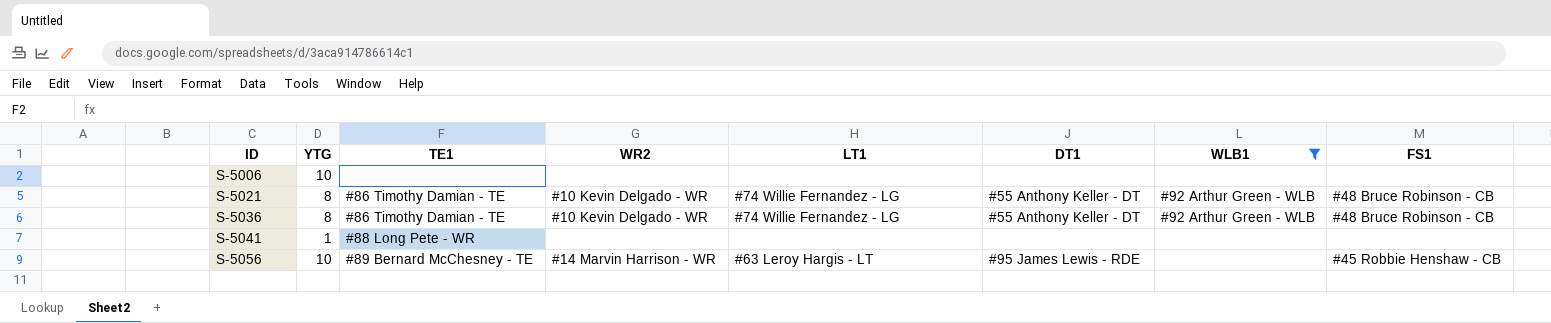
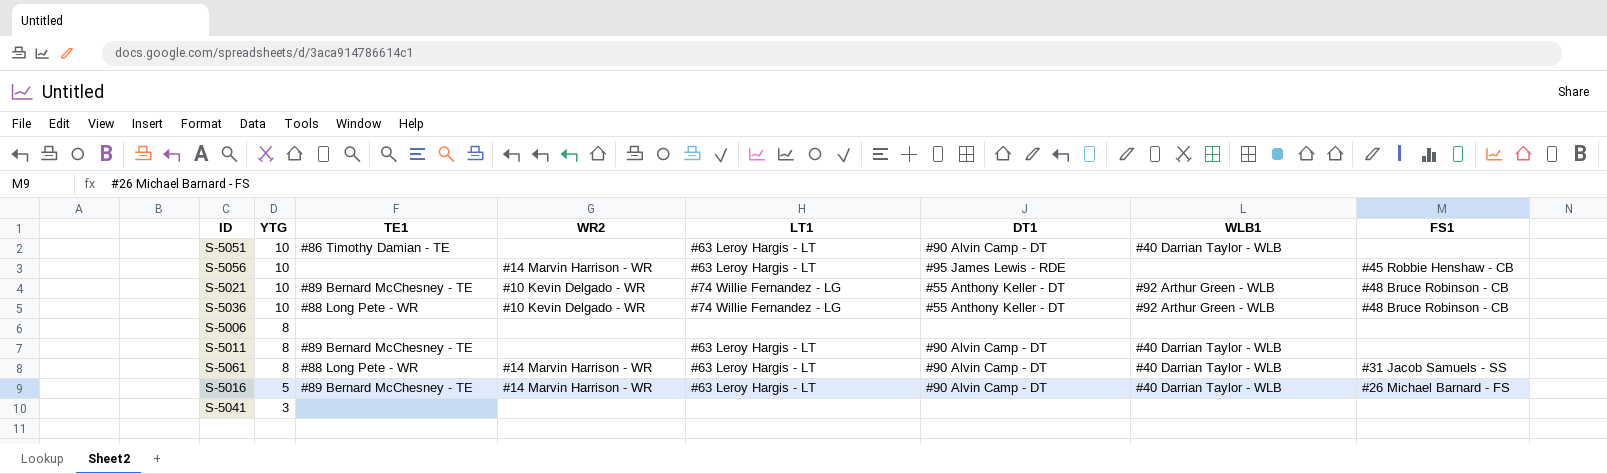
filter: WLB1 != #40 Darrian Taylor - WLB -> none
row order: ID ascending -> YTG descending
S-5056 | TE1: #89 Bernard McChesney - TE -> none
S-5021 | YTG: 8 -> 10
S-5021 | TE1: #86 Timothy Damian - TE -> #89 Bernard McChesney - TE
S-5036 | YTG: 8 -> 10
S-5036 | TE1: #86 Timothy Damian - TE -> #88 Long Pete - WR
S-5006 | YTG: 10 -> 8
S-5041 | YTG: 1 -> 3
S-5041 | TE1: #88 Long Pete - WR -> none

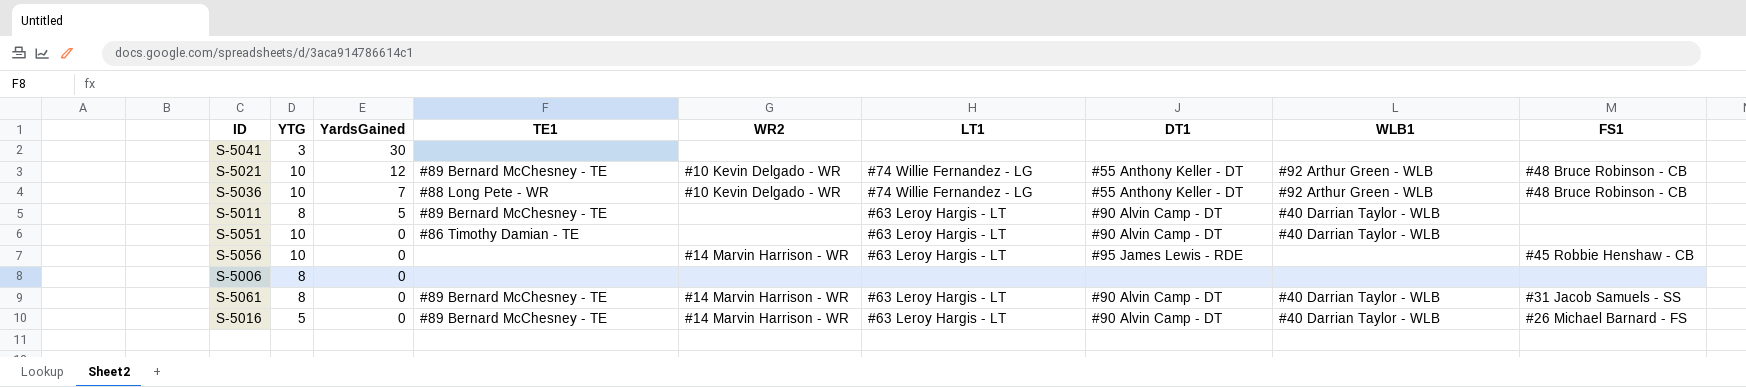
row order: YTG descending -> YardsGained descending
column YardsGained | position: none -> 3
S-5061 | TE1: #88 Long Pete - WR -> #89 Bernard McChesney - TE

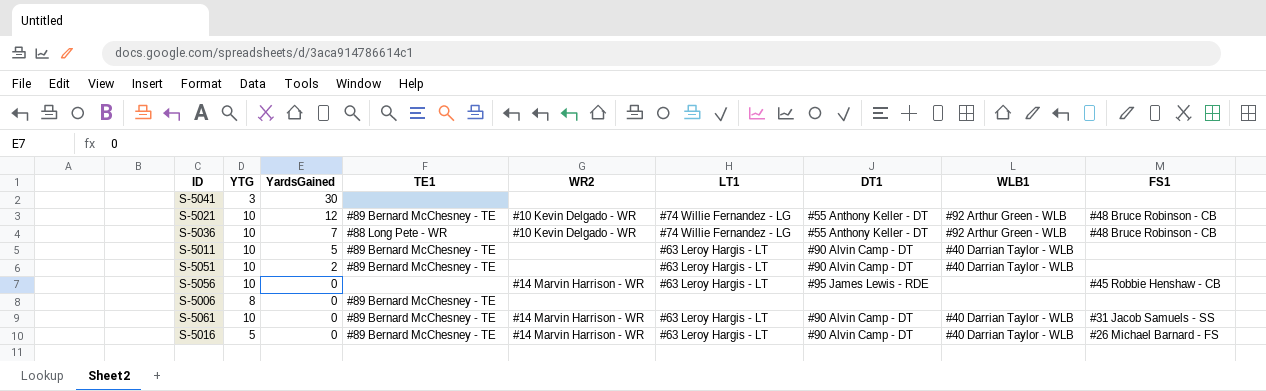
S-5011 | YTG: 8 -> 10
S-5051 | YardsGained: 0 -> 2
S-5051 | TE1: #86 Timothy Damian - TE -> #89 Bernard McChesney - TE
S-5006 | TE1: none -> #89 Bernard McChesney - TE
S-5061 | YTG: 8 -> 10

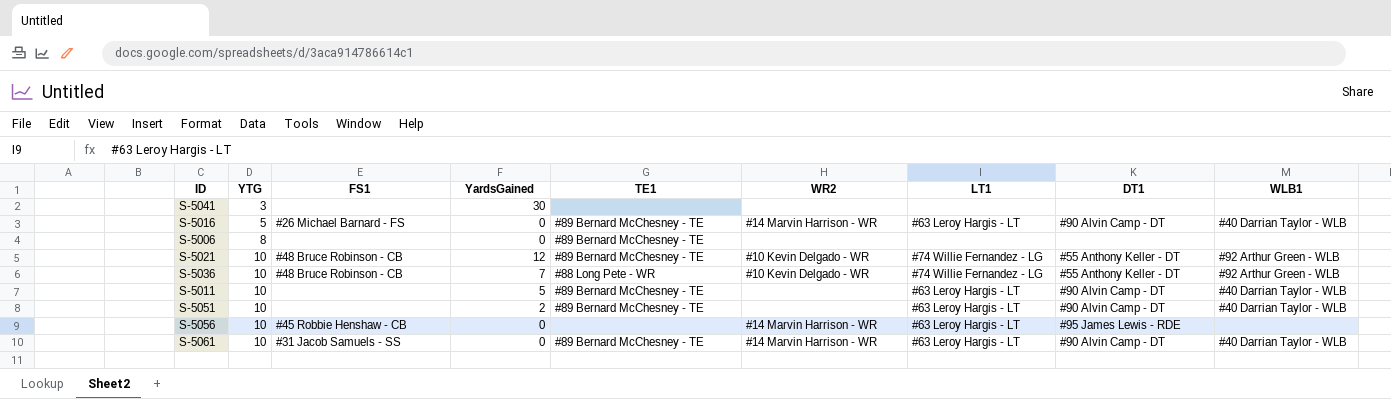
row order: YardsGained descending -> YTG ascending
column FS1 | position: 9 -> 3

